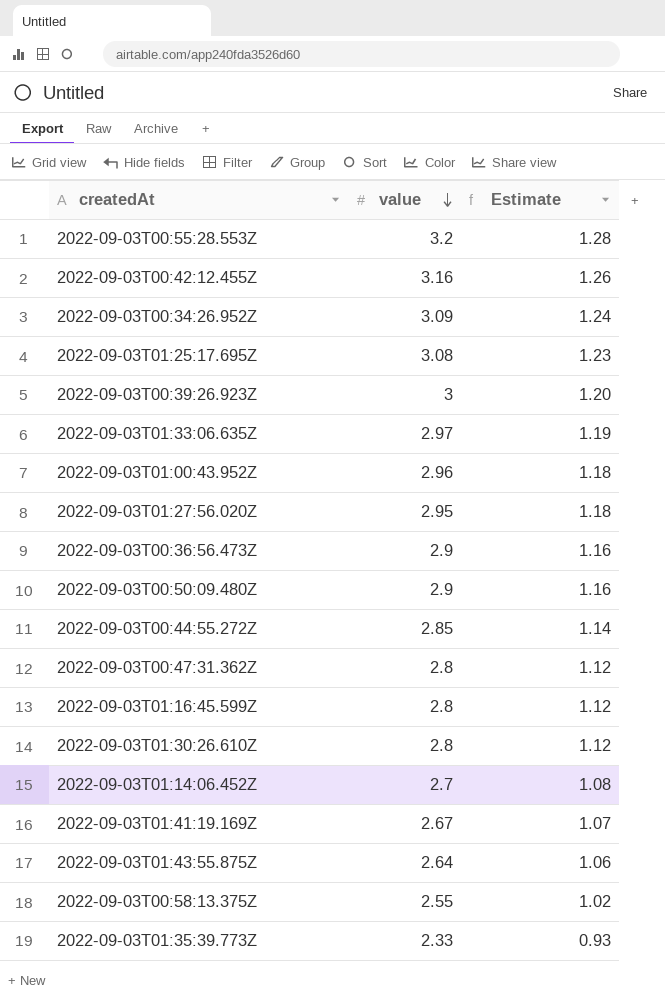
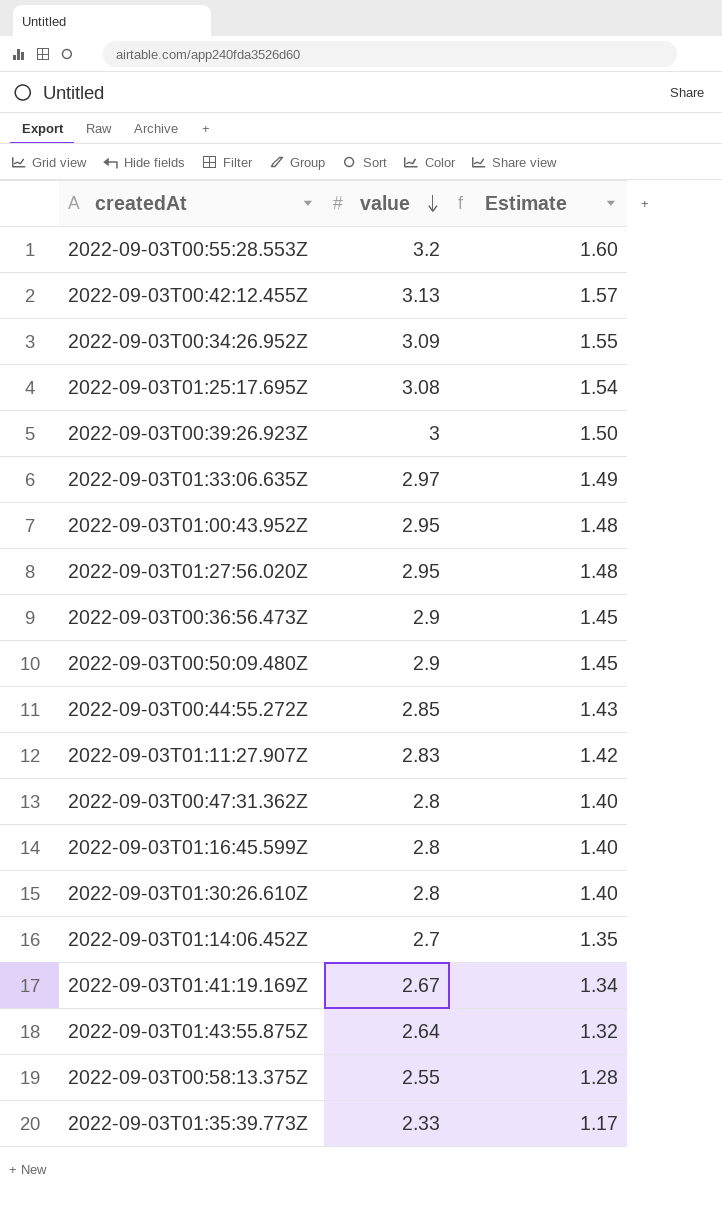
column Estimate | formula: [value] * 0.4 -> [value] * 0.5
2022-09-03T00:42:12.455Z | value: 3.16 -> 3.13
2022-09-03T01:00:43.952Z | value: 2.96 -> 2.95
row 2022-09-03T01:11:27.907Z: none -> 2.83 | 1.42

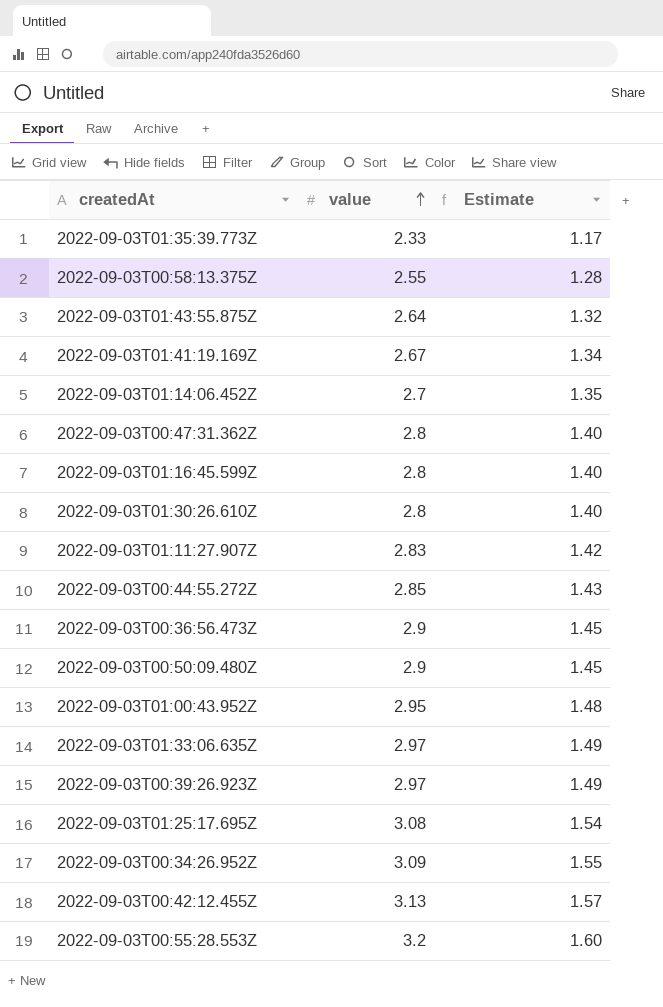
row order: value descending -> value ascending
row 2022-09-03T01:27:56.020Z: 2.95 | 1.48 -> none
2022-09-03T00:39:26.923Z | value: 3 -> 2.97
2022-09-03T00:39:26.923Z | Estimate: 1.50 -> 1.49

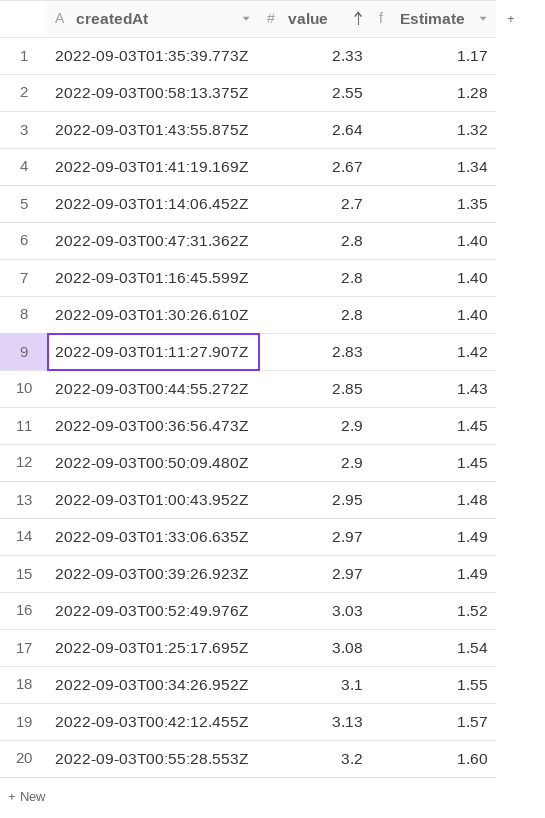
row 2022-09-03T00:52:49.976Z: none -> 3.03 | 1.52
2022-09-03T00:34:26.952Z | value: 3.09 -> 3.1

